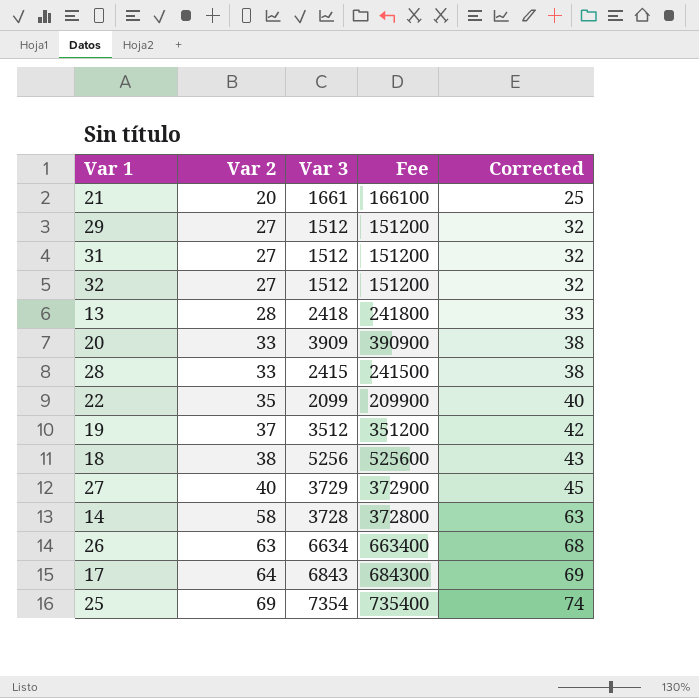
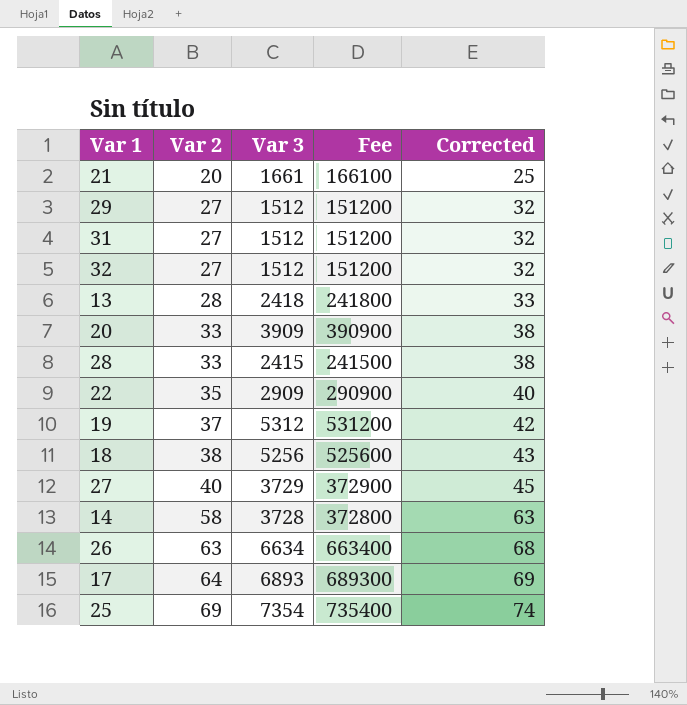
22 | Var 3: 2099 -> 2909
22 | Fee: 209900 -> 290900
19 | Var 3: 3512 -> 5312
19 | Fee: 351200 -> 531200
17 | Var 3: 6843 -> 6893
17 | Fee: 684300 -> 689300

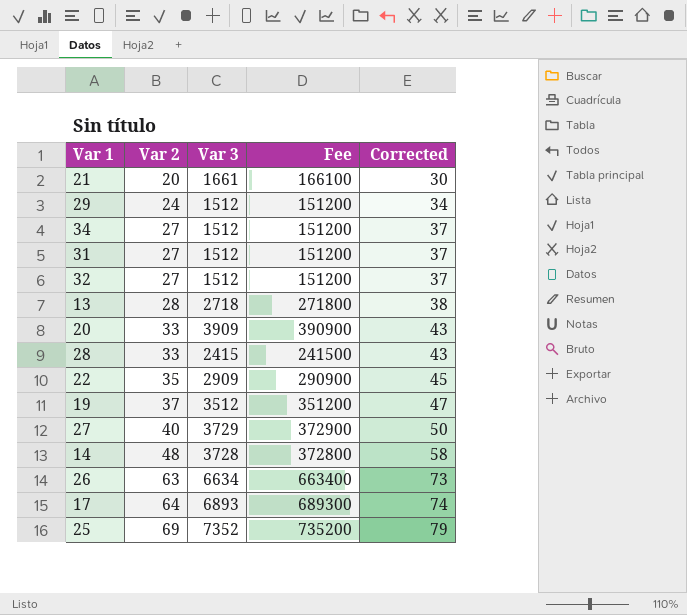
column Corrected | formula: [Var 2] + 5 -> [Var 2] + 10
row 18: 38 | 5256 | 525600 | 43 -> none
29 | Var 2: 27 -> 24
row 34: none -> 27 | 1512 | 151200 | 37
13 | Var 3: 2418 -> 2718
13 | Fee: 241800 -> 271800
19 | Var 3: 5312 -> 3512
19 | Fee: 531200 -> 351200
14 | Var 2: 58 -> 48
25 | Var 3: 7354 -> 7352
25 | Fee: 735400 -> 735200

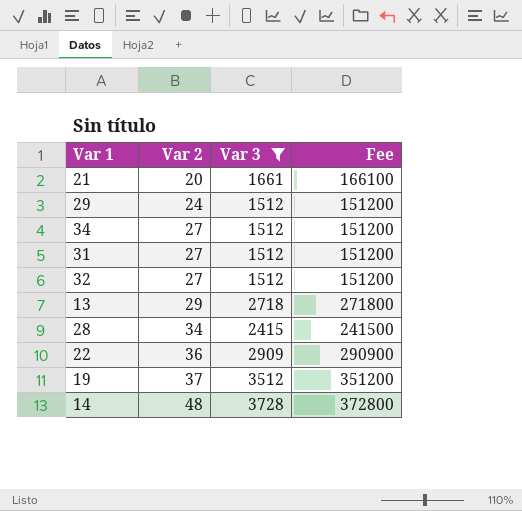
filter: none -> Var 3 <= 3728
column Corrected | formula: [Var 2] + 10 -> none
13 | Var 2: 28 -> 29
28 | Var 2: 33 -> 34
22 | Var 2: 35 -> 36

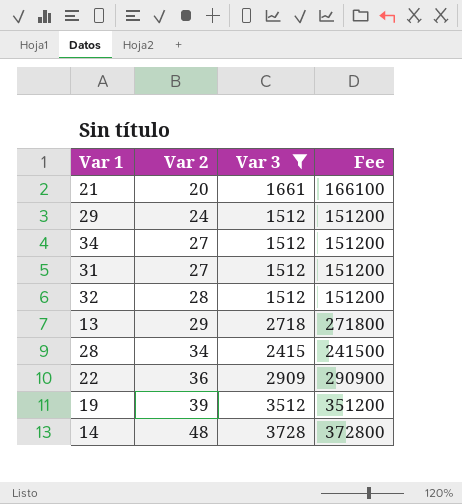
32 | Var 2: 27 -> 28
19 | Var 2: 37 -> 39

